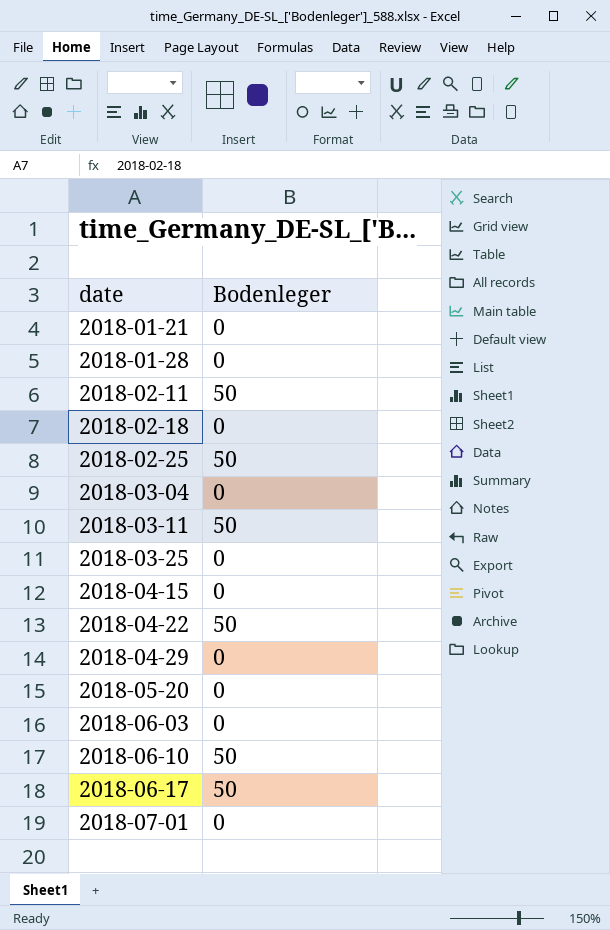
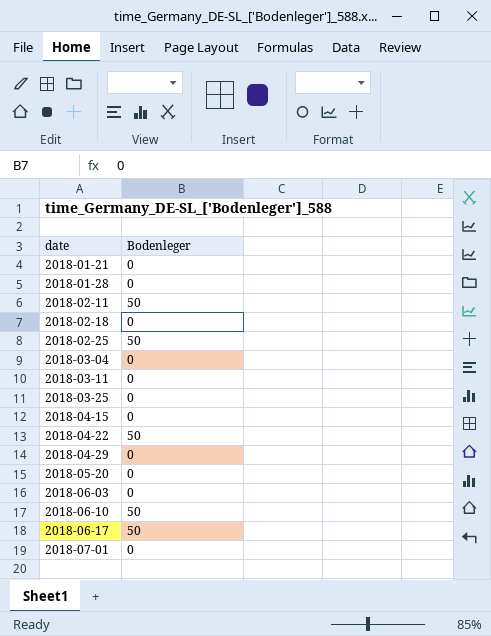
2018-03-11 | Bodenleger: 50 -> 0

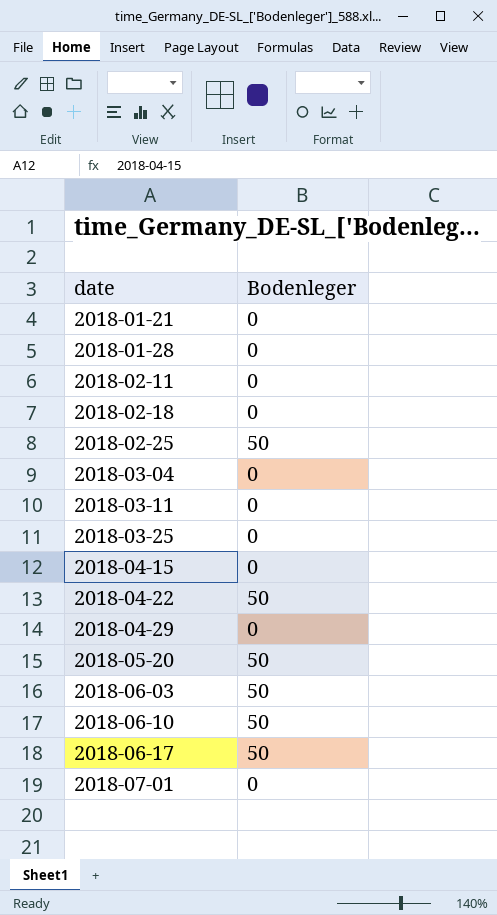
2018-02-11 | Bodenleger: 50 -> 0
2018-05-20 | Bodenleger: 0 -> 50
2018-06-03 | Bodenleger: 0 -> 50

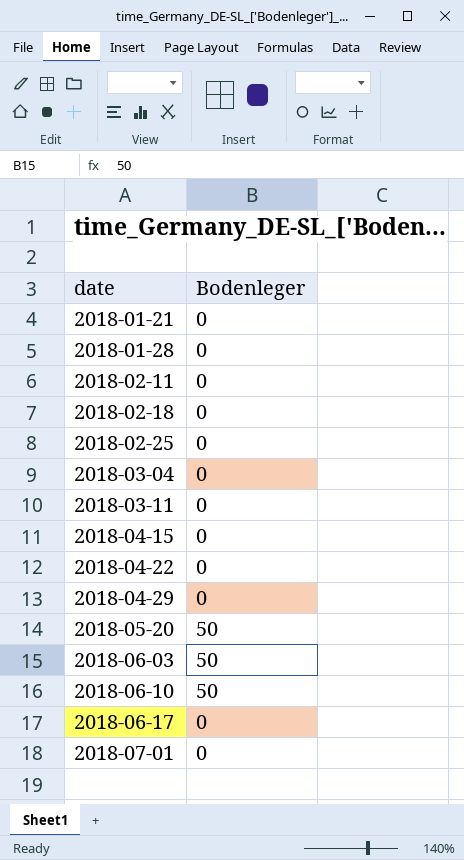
row 2018-03-25: 0 -> none
2018-02-25 | Bodenleger: 50 -> 0
2018-04-22 | Bodenleger: 50 -> 0
2018-06-17 | Bodenleger: 50 -> 0

